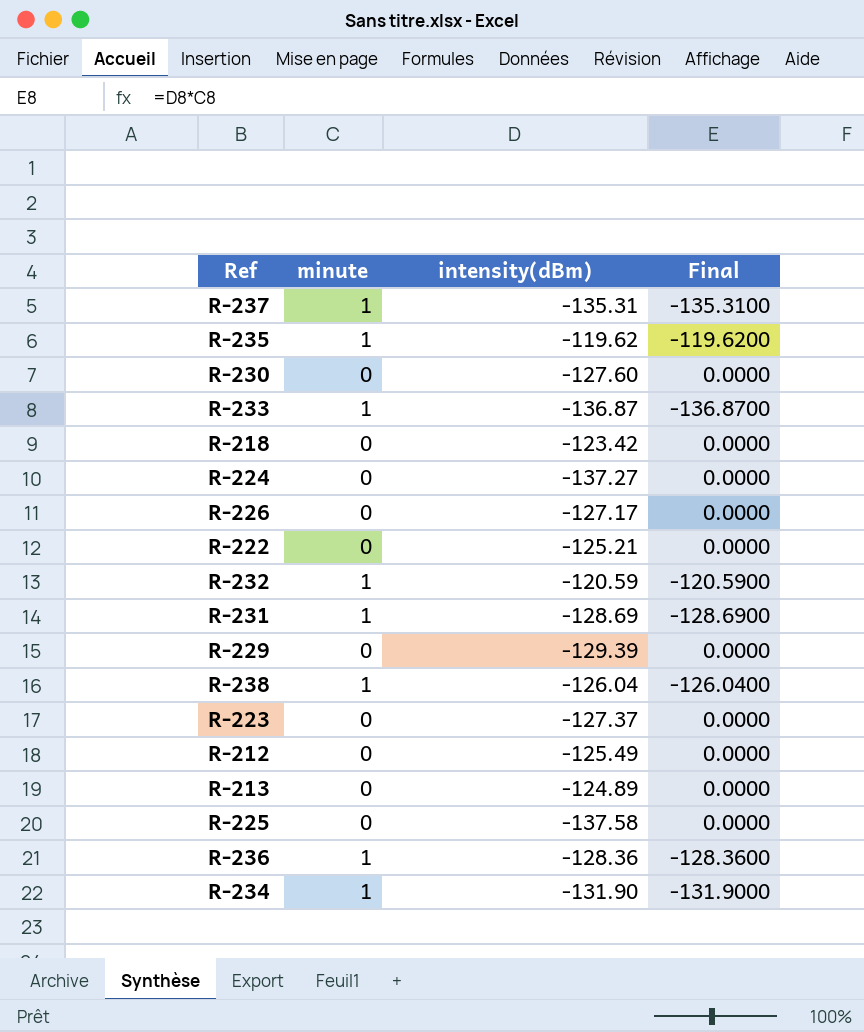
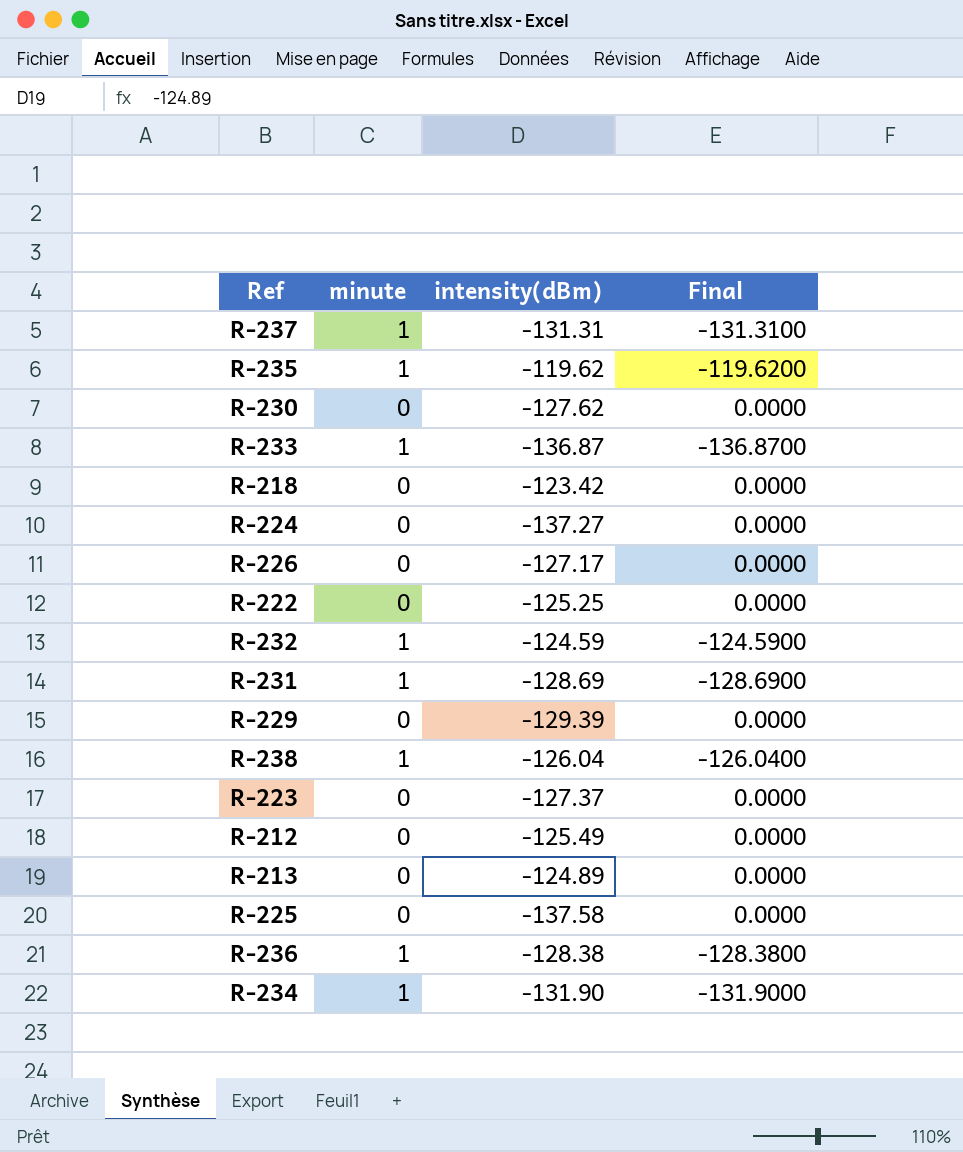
R-237 | intensity(dBm): -135.31 -> -131.31
R-237 | Final: -135.3100 -> -131.3100
R-230 | intensity(dBm): -127.60 -> -127.62
R-222 | intensity(dBm): -125.21 -> -125.25
R-232 | intensity(dBm): -120.59 -> -124.59
R-232 | Final: -120.5900 -> -124.5900
R-236 | intensity(dBm): -128.36 -> -128.38
R-236 | Final: -128.3600 -> -128.3800

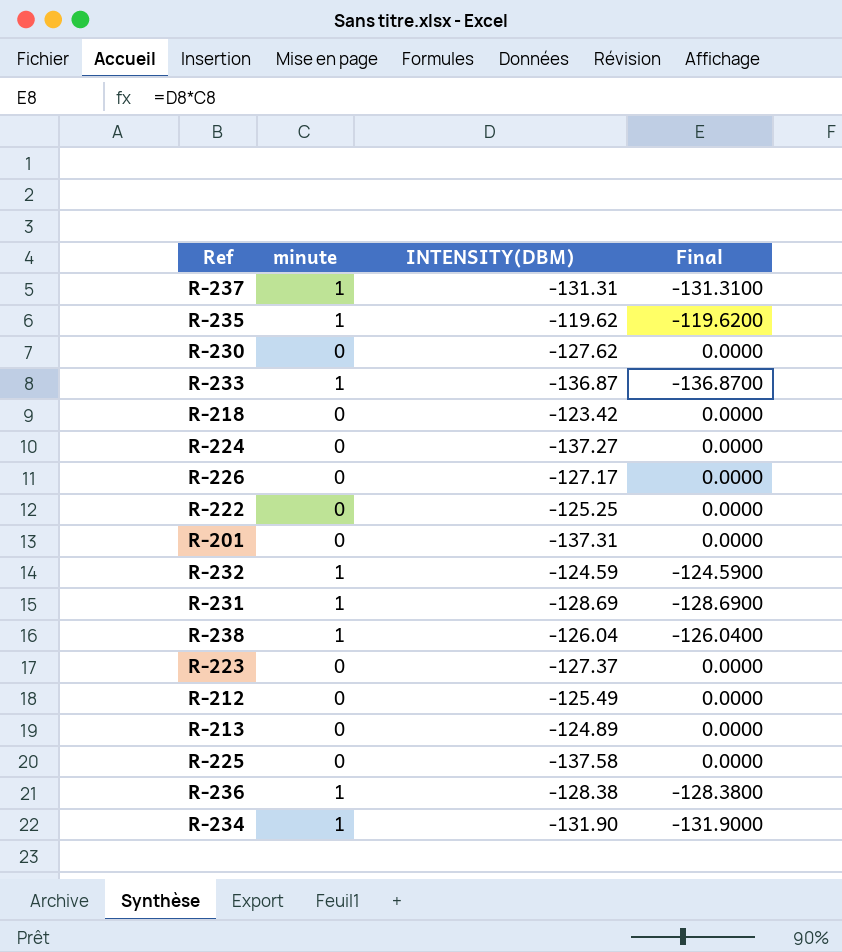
column name: intensity(dBm) -> INTENSITY(DBM)
row R-229: 0 | -129.39 | 0.0000 -> none
row R-201: none -> 0 | -137.31 | 0.0000

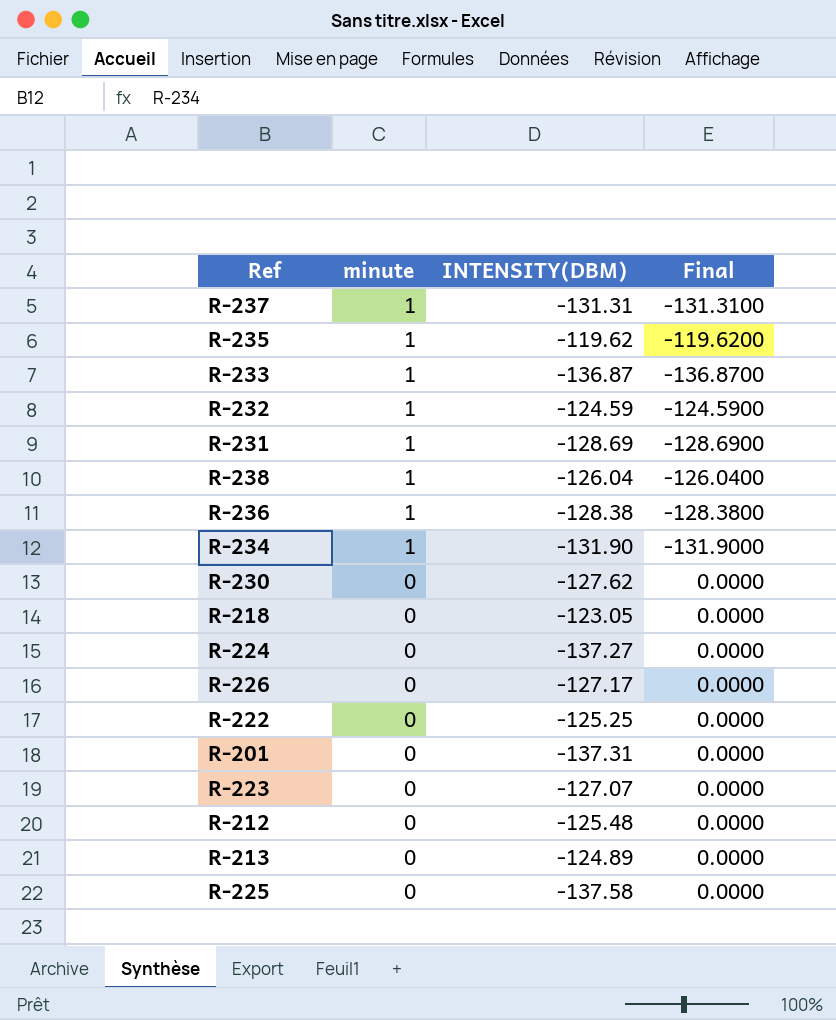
row order: none -> minute descending
R-218 | INTENSITY(DBM): -123.42 -> -123.05
R-223 | INTENSITY(DBM): -127.37 -> -127.07
R-212 | INTENSITY(DBM): -125.49 -> -125.48

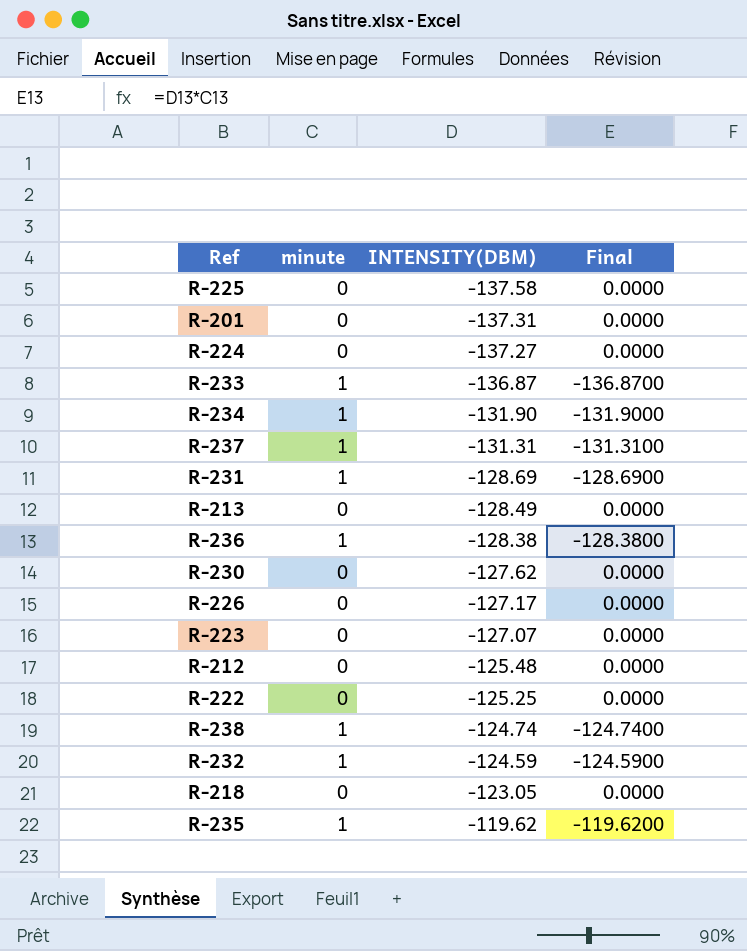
row order: minute descending -> INTENSITY(DBM) ascending
R-213 | INTENSITY(DBM): -124.89 -> -128.49
R-238 | INTENSITY(DBM): -126.04 -> -124.74
R-238 | Final: -126.0400 -> -124.7400

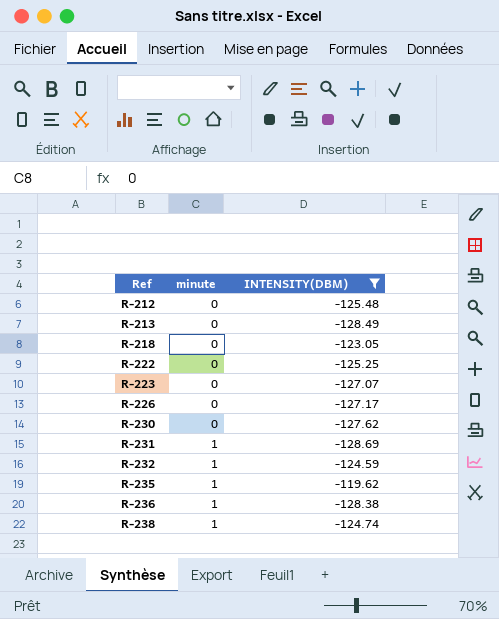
filter: none -> INTENSITY(DBM) >= -128.69
row order: INTENSITY(DBM) ascending -> Ref ascending
column Final | formula: [minute] * [INTENSITY(DBM)] -> none

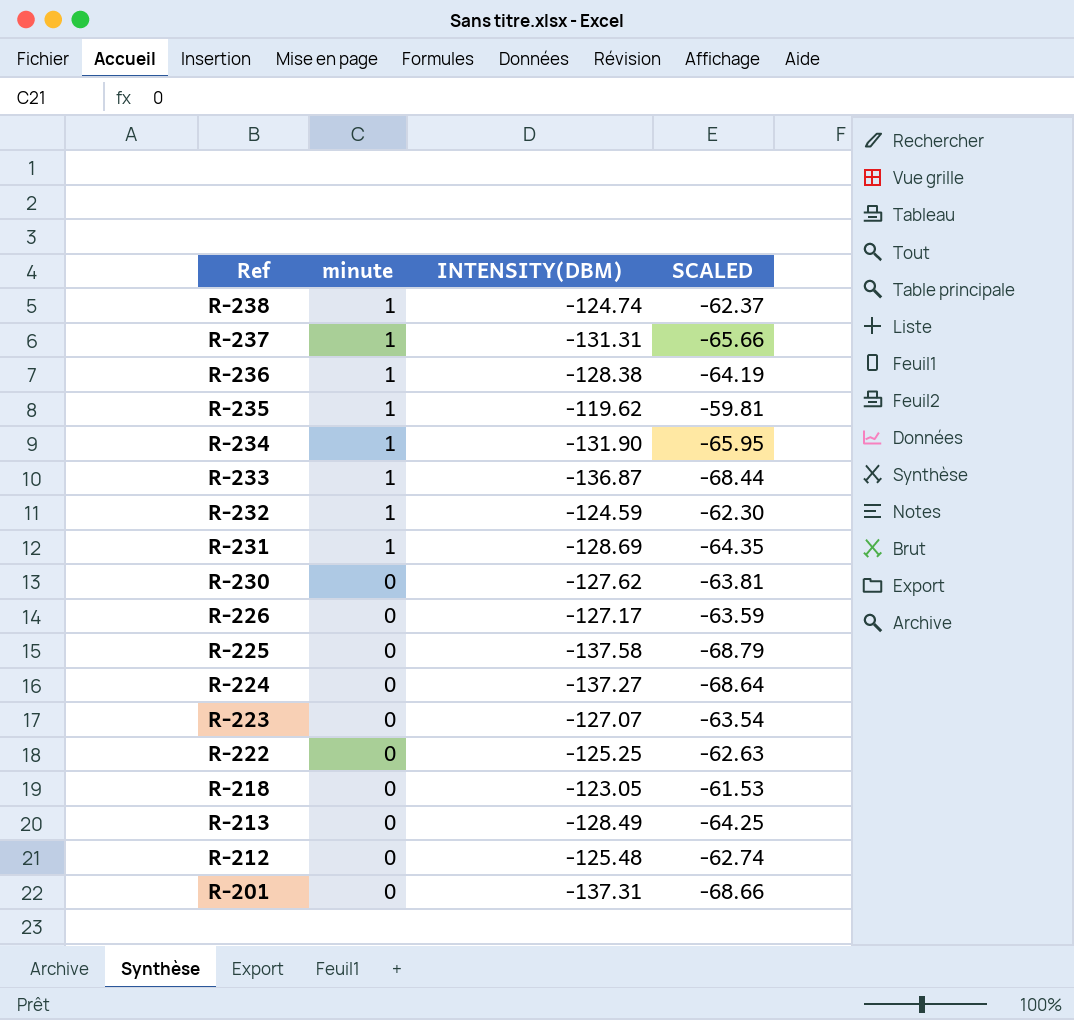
filter: INTENSITY(DBM) >= -128.69 -> none
row order: Ref ascending -> Ref descending
column SCALED | formula: none -> [INTENSITY(DBM)] * 0.5

